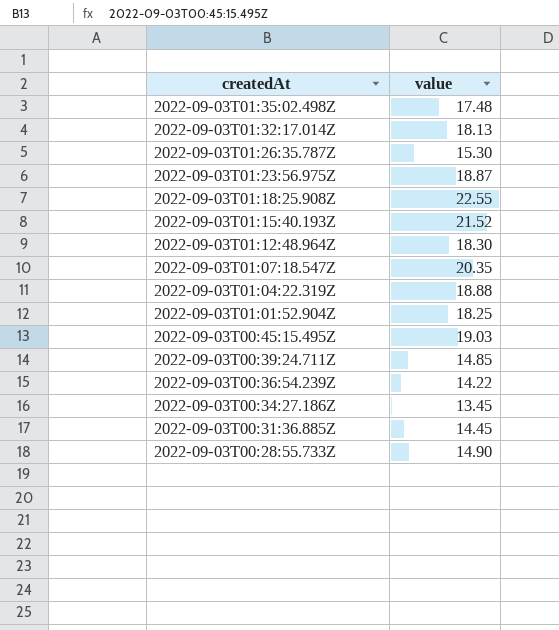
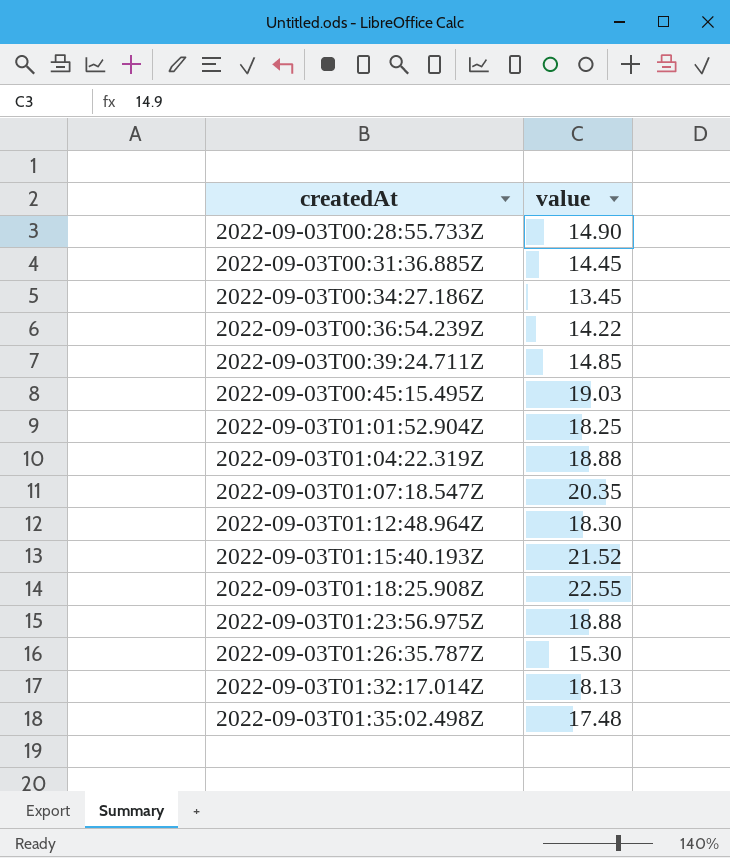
row order: createdAt descending -> createdAt ascending
2022-09-03T01:23:56.975Z | value: 18.87 -> 18.88

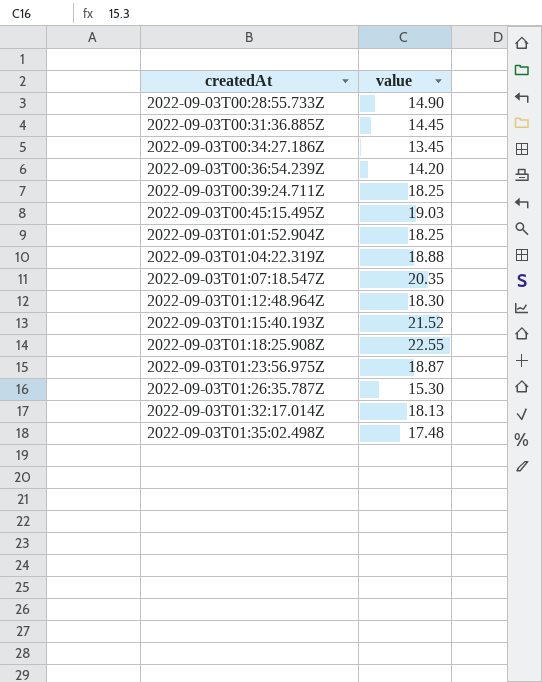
2022-09-03T00:36:54.239Z | value: 14.22 -> 14.20
2022-09-03T00:39:24.711Z | value: 14.85 -> 18.25
2022-09-03T01:23:56.975Z | value: 18.88 -> 18.87

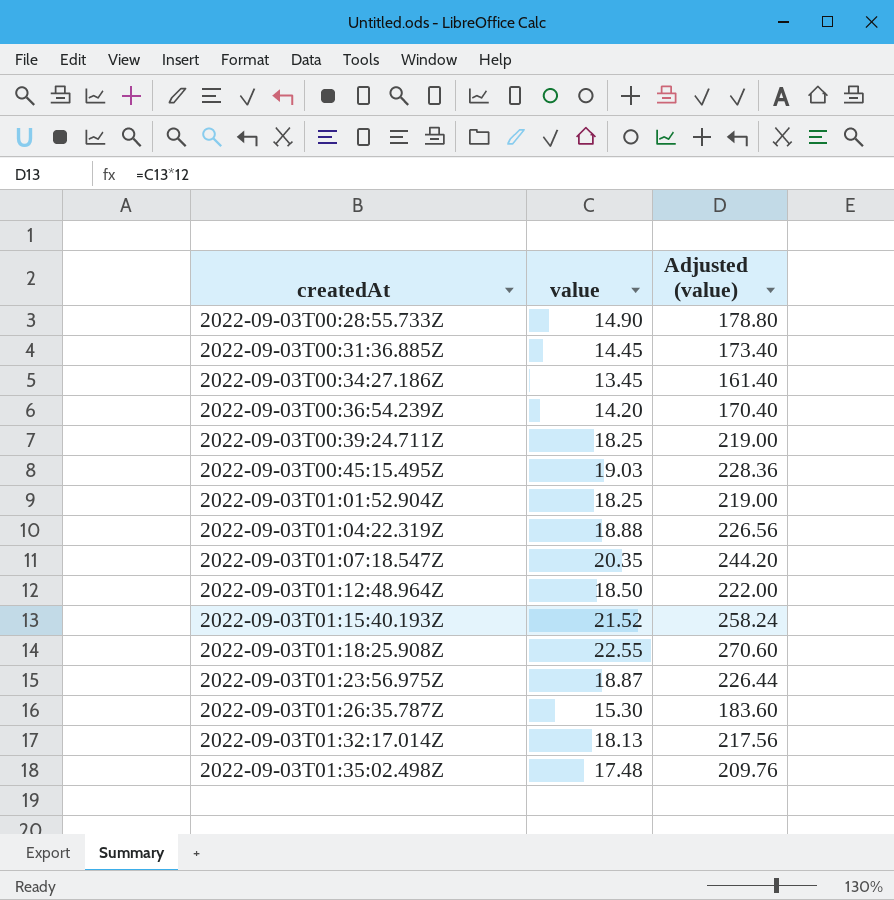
column Adjusted (value) | formula: none -> [value] * 12
2022-09-03T01:12:48.964Z | value: 18.30 -> 18.50

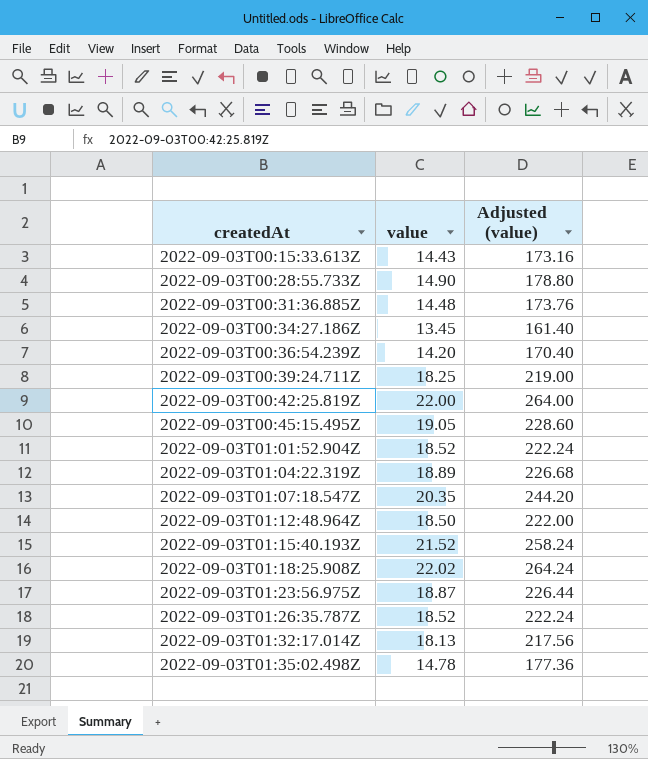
row 2022-09-03T00:15:33.613Z: none -> 14.43 | 173.16
2022-09-03T00:31:36.885Z | value: 14.45 -> 14.48
2022-09-03T00:31:36.885Z | Adjusted (value): 173.40 -> 173.76
row 2022-09-03T00:42:25.819Z: none -> 22.00 | 264.00
2022-09-03T00:45:15.495Z | value: 19.03 -> 19.05
2022-09-03T00:45:15.495Z | Adjusted (value): 228.36 -> 228.60
2022-09-03T01:01:52.904Z | value: 18.25 -> 18.52
2022-09-03T01:01:52.904Z | Adjusted (value): 219.00 -> 222.24
2022-09-03T01:04:22.319Z | value: 18.88 -> 18.89
2022-09-03T01:04:22.319Z | Adjusted (value): 226.56 -> 226.68
2022-09-03T01:18:25.908Z | value: 22.55 -> 22.02
2022-09-03T01:18:25.908Z | Adjusted (value): 270.60 -> 264.24
2022-09-03T01:26:35.787Z | value: 15.30 -> 18.52
2022-09-03T01:26:35.787Z | Adjusted (value): 183.60 -> 222.24
2022-09-03T01:35:02.498Z | value: 17.48 -> 14.78
2022-09-03T01:35:02.498Z | Adjusted (value): 209.76 -> 177.36

